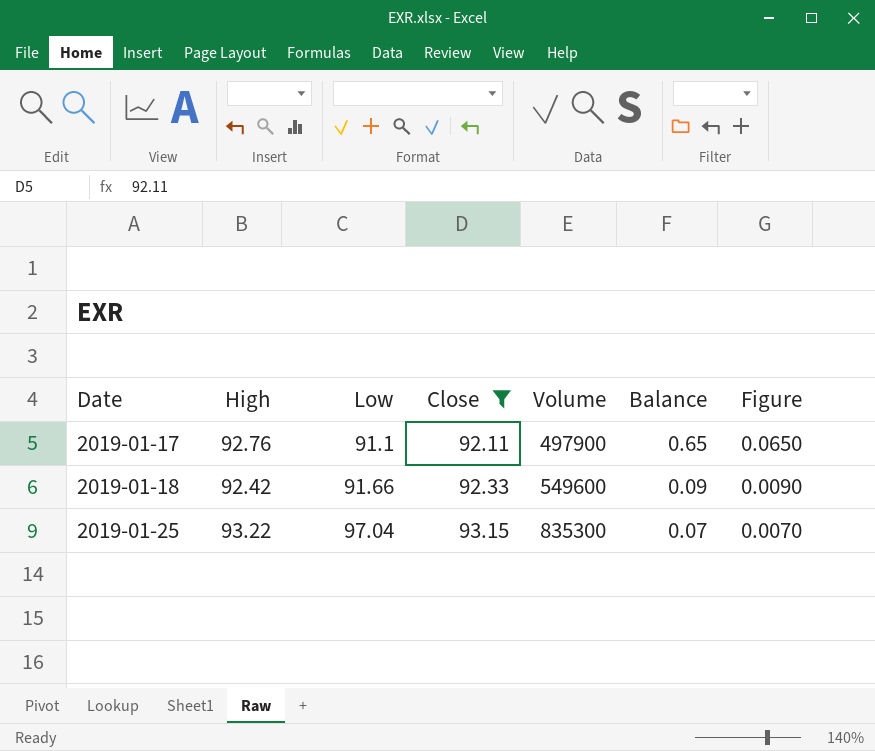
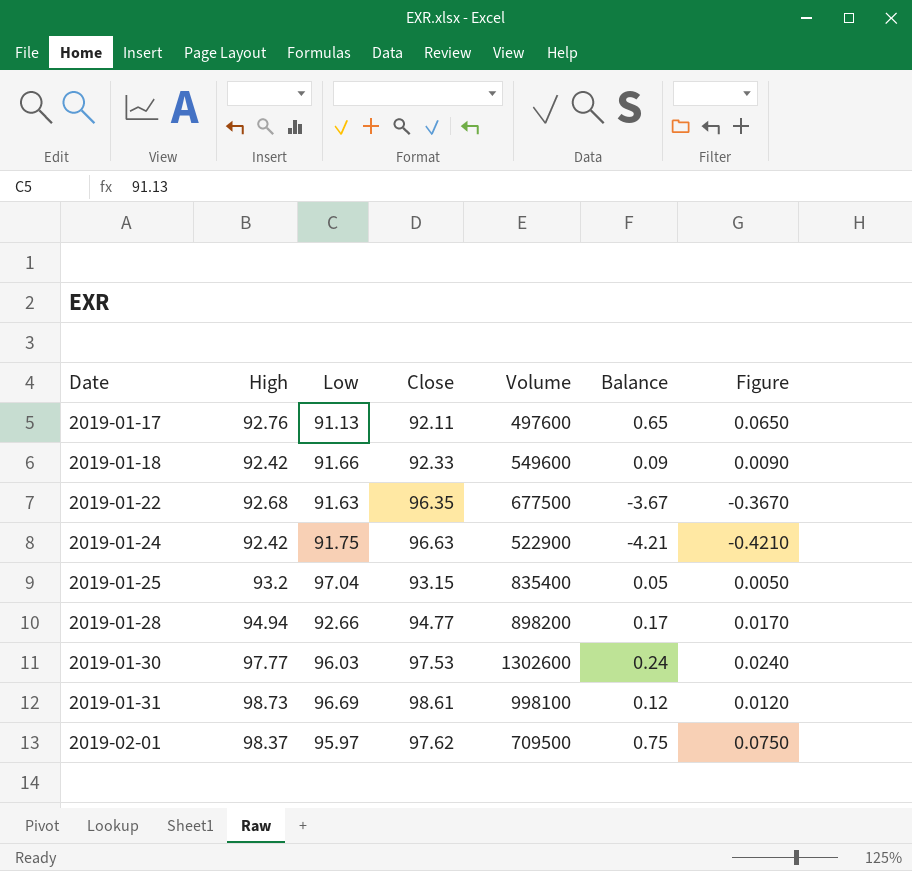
filter: Close <= 93.15 -> none
2019-01-17 | Low: 91.1 -> 91.13
2019-01-17 | Volume: 497900 -> 497600
2019-01-25 | High: 93.22 -> 93.2
2019-01-25 | Volume: 835300 -> 835400
2019-01-25 | Balance: 0.07 -> 0.05
2019-01-25 | Figure: 0.0070 -> 0.0050

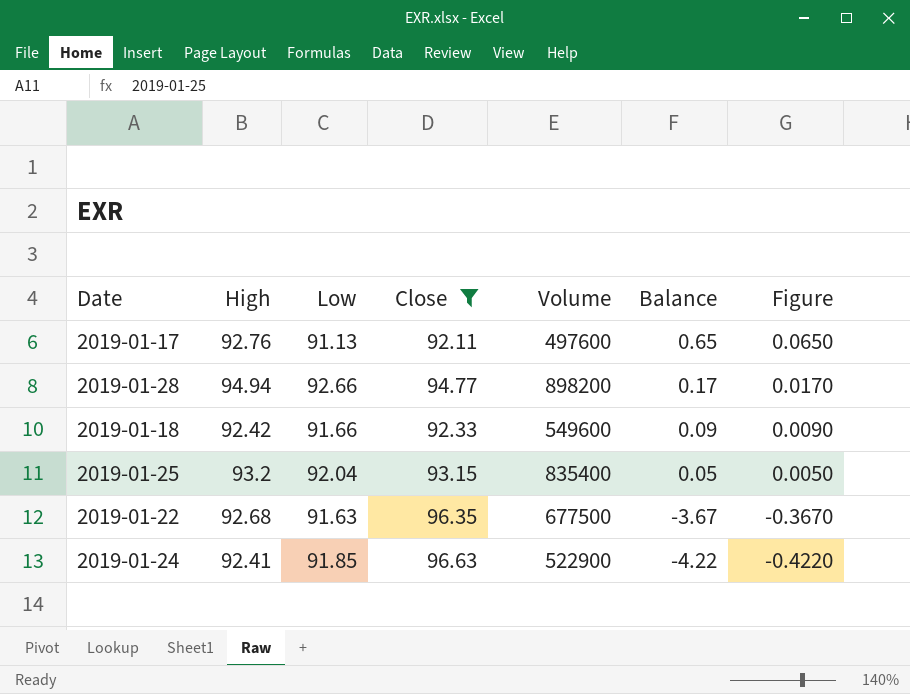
filter: none -> Close <= 96.63
row order: Date ascending -> Balance descending
2019-01-25 | Low: 97.04 -> 92.04
2019-01-24 | High: 92.42 -> 92.41
2019-01-24 | Low: 91.75 -> 91.85
2019-01-24 | Balance: -4.21 -> -4.22
2019-01-24 | Figure: -0.4210 -> -0.4220

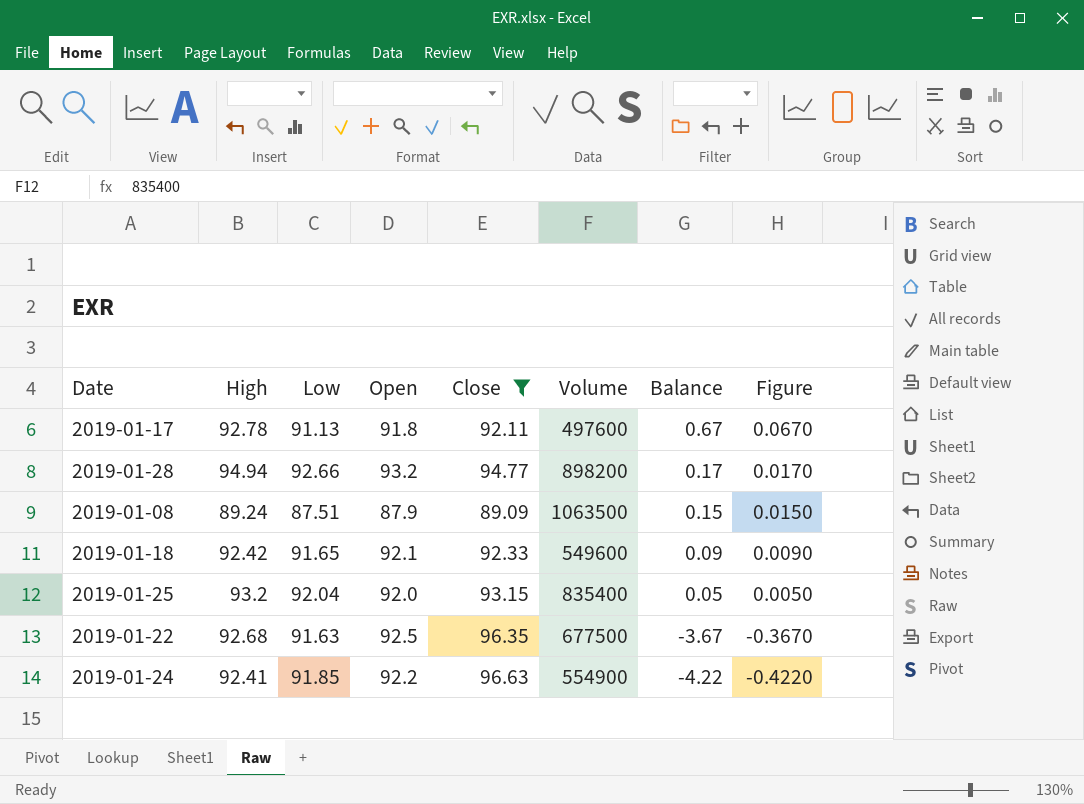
column Open | position: none -> 4
2019-01-17 | High: 92.76 -> 92.78
2019-01-17 | Balance: 0.65 -> 0.67
2019-01-17 | Figure: 0.0650 -> 0.0670
row 2019-01-08: none -> 89.24 | 87.51 | 87.9 | 89.09 | 1063500 | 0.15 | 0.0150
2019-01-18 | Low: 91.66 -> 91.65
2019-01-24 | Volume: 522900 -> 554900

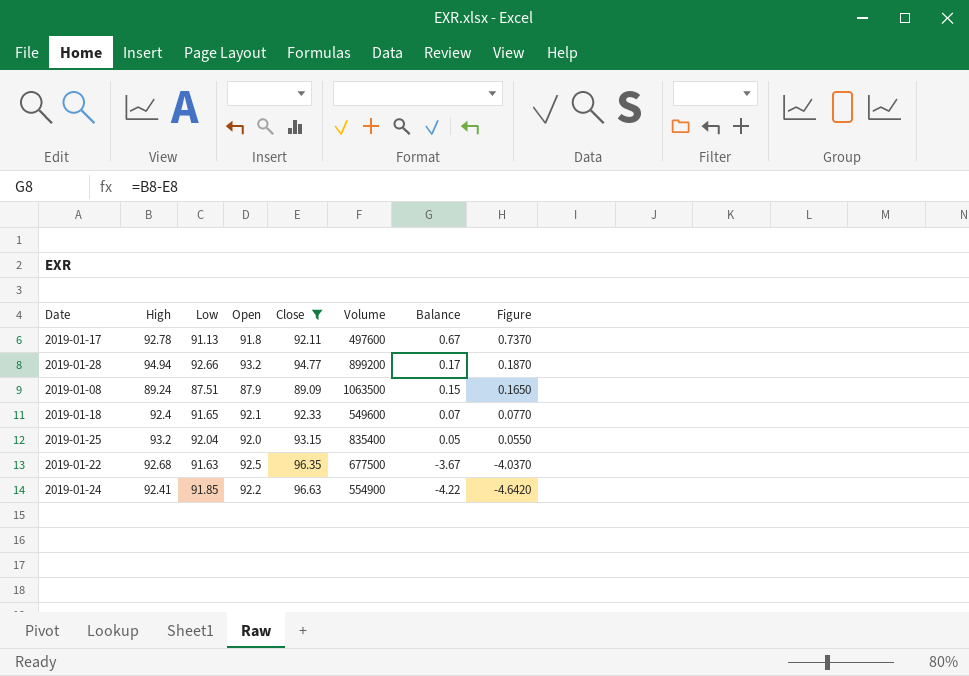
column Figure | formula: [Balance] * 0.1 -> [Balance] * 1.1
2019-01-28 | Volume: 898200 -> 899200
2019-01-18 | High: 92.42 -> 92.4
2019-01-18 | Balance: 0.09 -> 0.07

